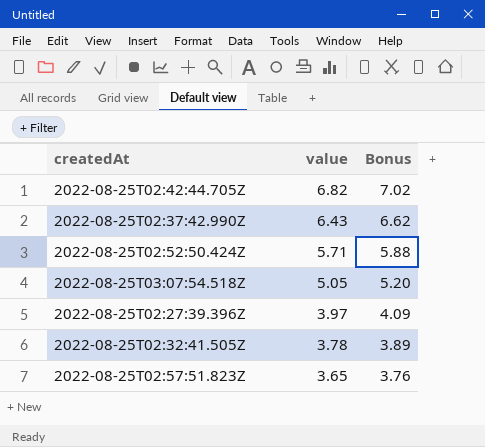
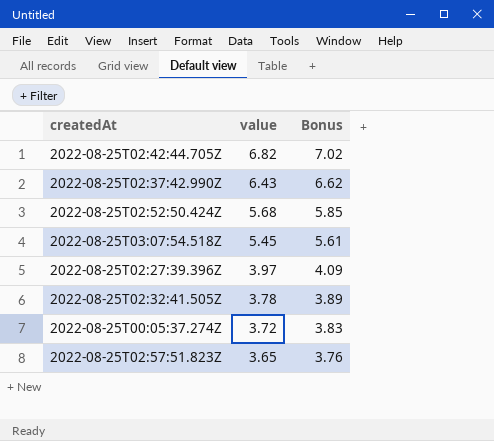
2022-08-25T02:52:50.424Z | value: 5.71 -> 5.68
2022-08-25T02:52:50.424Z | Bonus: 5.88 -> 5.85
2022-08-25T03:07:54.518Z | value: 5.05 -> 5.45
2022-08-25T03:07:54.518Z | Bonus: 5.20 -> 5.61
row 2022-08-25T00:05:37.274Z: none -> 3.72 | 3.83

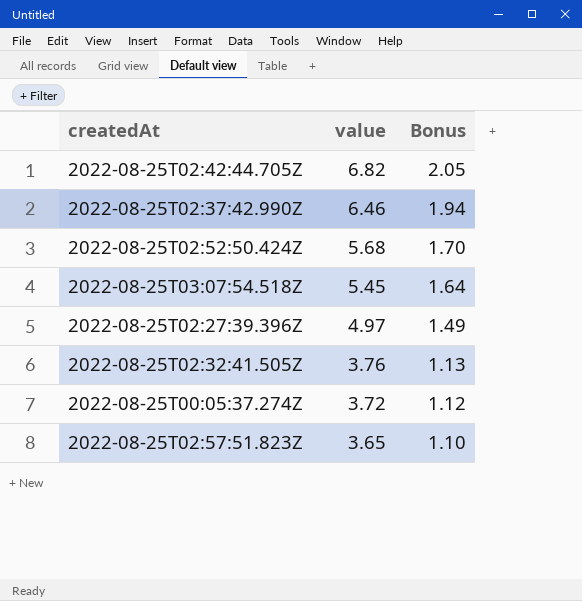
column Bonus | formula: [value] * 1.03 -> [value] * 0.3
2022-08-25T02:37:42.990Z | value: 6.43 -> 6.46
2022-08-25T02:27:39.396Z | value: 3.97 -> 4.97
2022-08-25T02:32:41.505Z | value: 3.78 -> 3.76

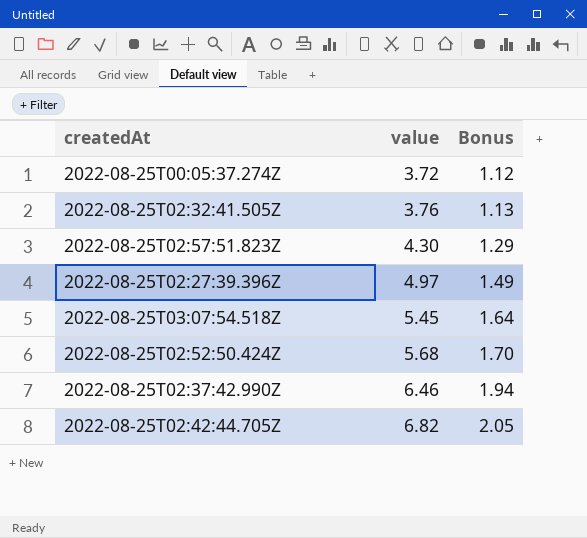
row order: value descending -> value ascending
2022-08-25T02:57:51.823Z | value: 3.65 -> 4.30
2022-08-25T02:57:51.823Z | Bonus: 1.10 -> 1.29

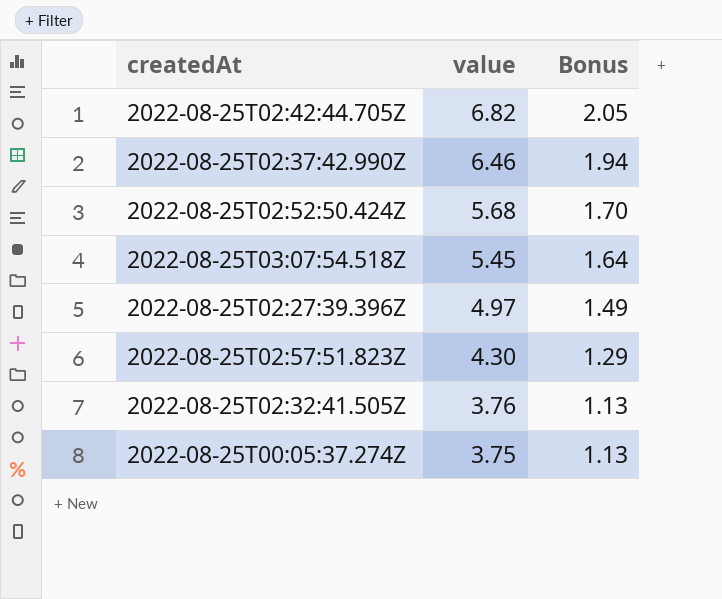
row order: value ascending -> value descending
2022-08-25T00:05:37.274Z | value: 3.72 -> 3.75
2022-08-25T00:05:37.274Z | Bonus: 1.12 -> 1.13

